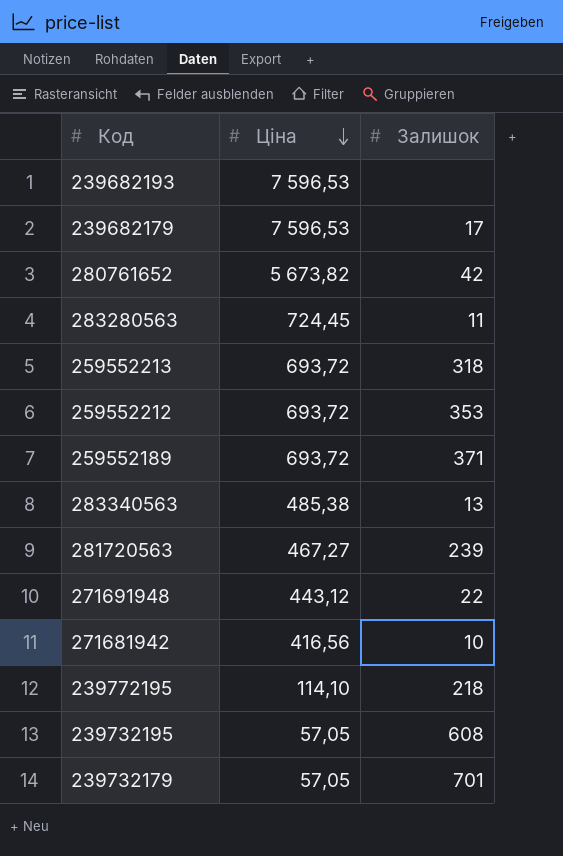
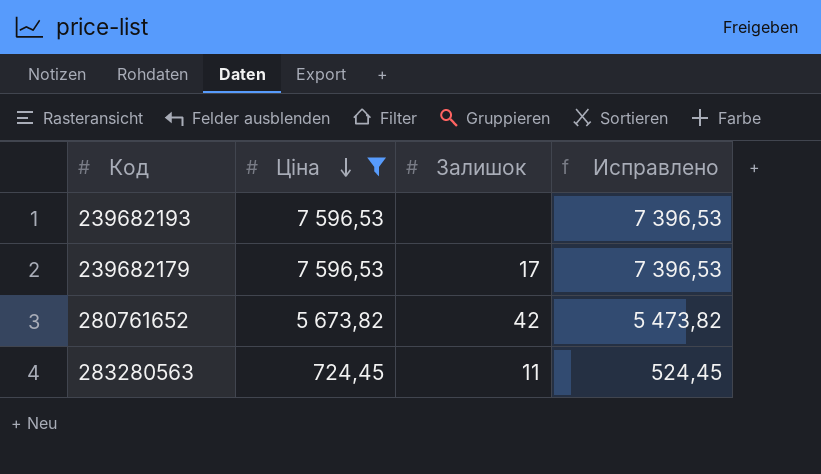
filter: none -> Ціна >= 724,45
column Исправлено | formula: none -> [Ціна] - 200

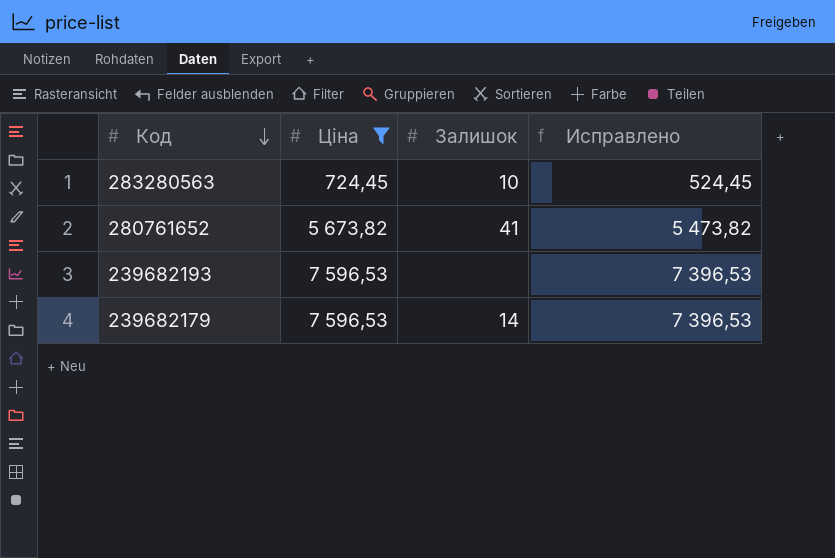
row order: Ціна descending -> Код descending
283280563 | Залишок: 11 -> 10
280761652 | Залишок: 42 -> 41
239682179 | Залишок: 17 -> 14

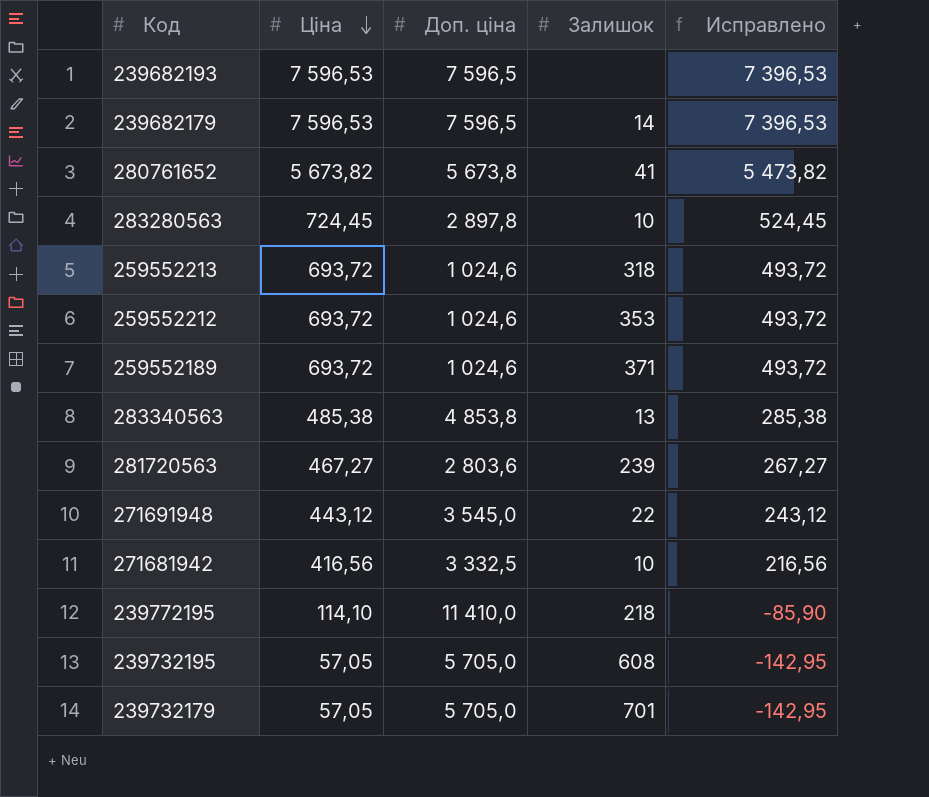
filter: Ціна >= 724,45 -> none
row order: Код descending -> Ціна descending
column Доп. ціна | position: none -> 3

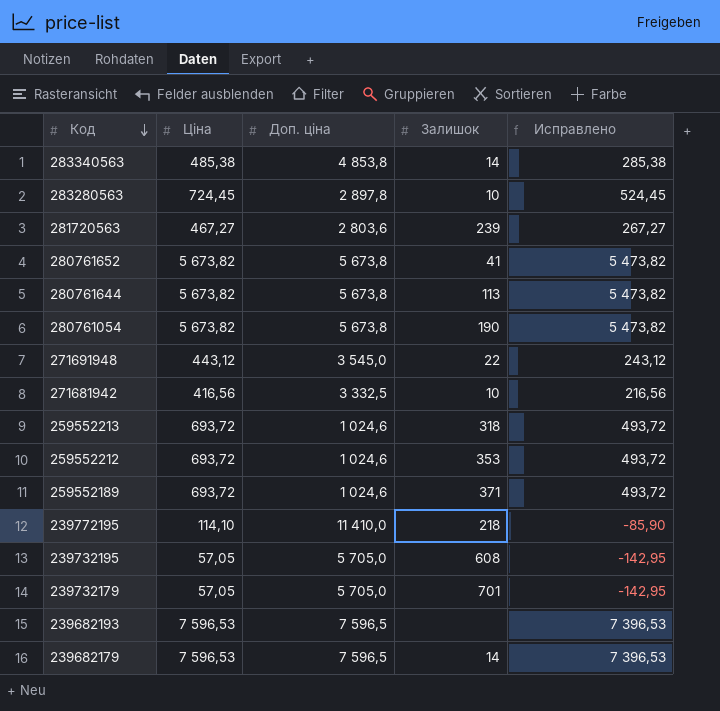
row order: Ціна descending -> Код descending
283340563 | Залишок: 13 -> 14
row 280761644: none -> 5 673,82 | 5 673,8 | 113 | 5 473,82
row 280761054: none -> 5 673,82 | 5 673,8 | 190 | 5 473,82

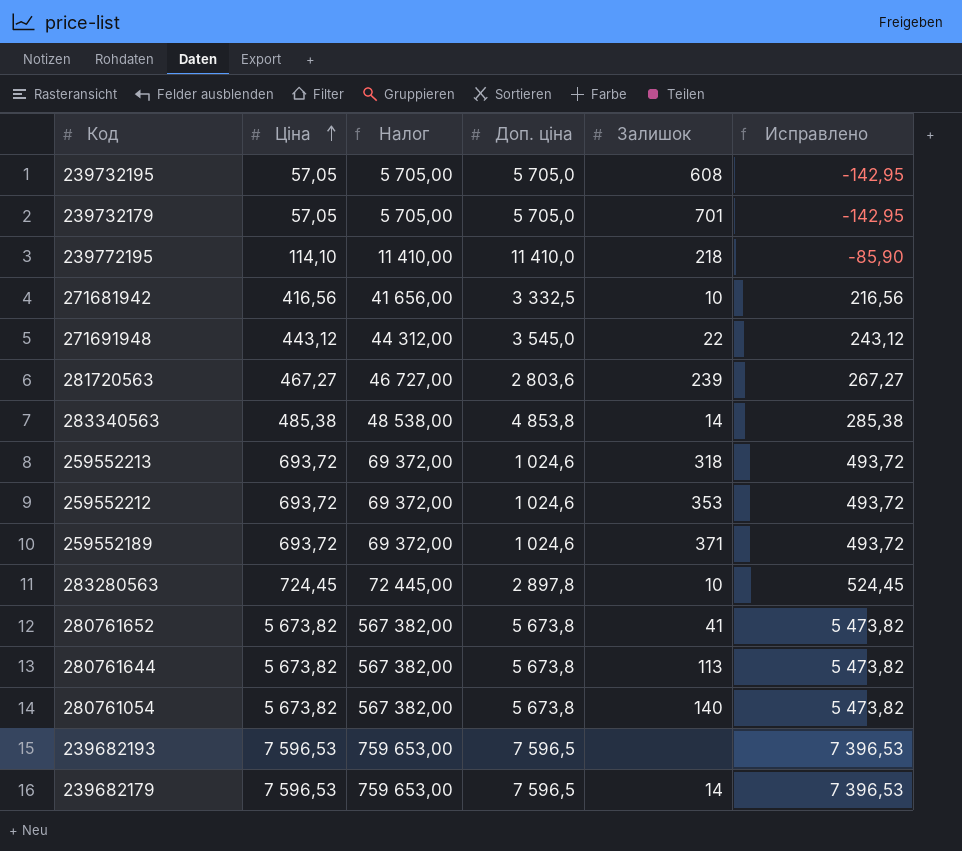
row order: Код descending -> Ціна ascending
column Налог | formula: none -> [Ціна] * 100
280761054 | Залишок: 190 -> 140

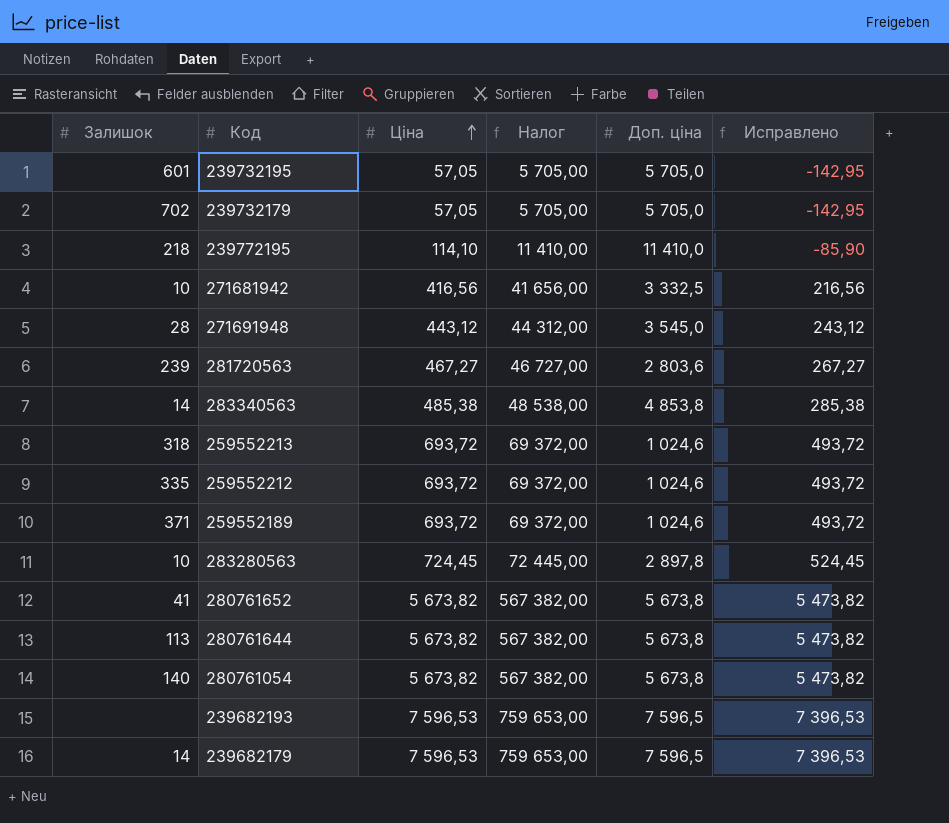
column Залишок | position: 5 -> 1
239732195 | Залишок: 608 -> 601
239732179 | Залишок: 701 -> 702
271691948 | Залишок: 22 -> 28
259552212 | Залишок: 353 -> 335

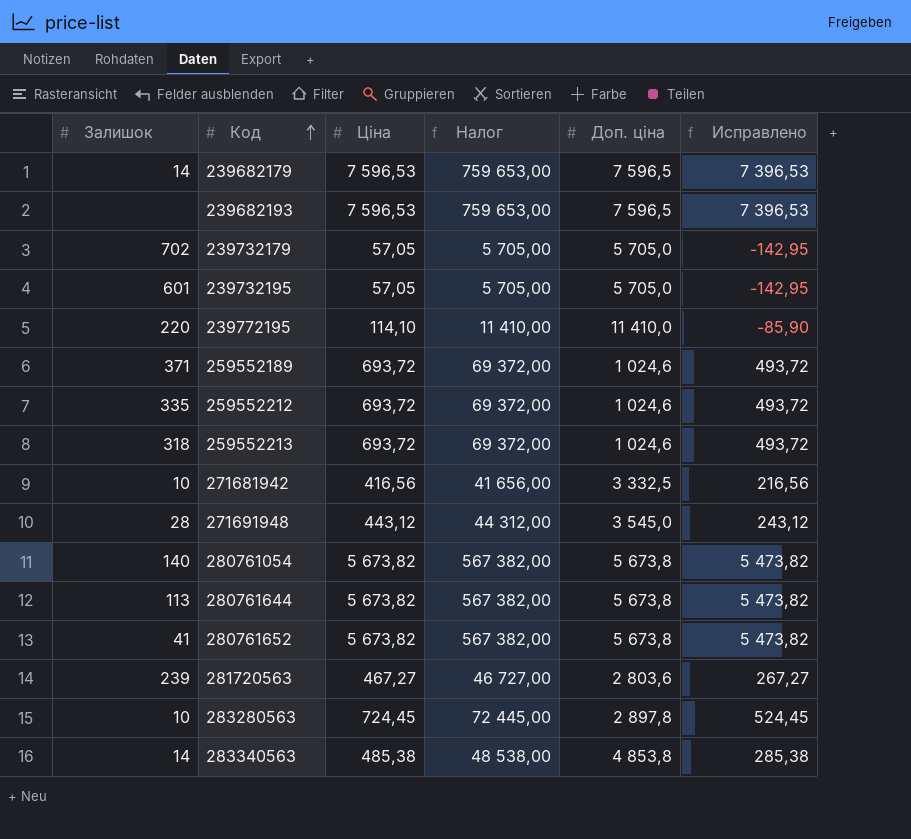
row order: Ціна ascending -> Код ascending
239772195 | Залишок: 218 -> 220

